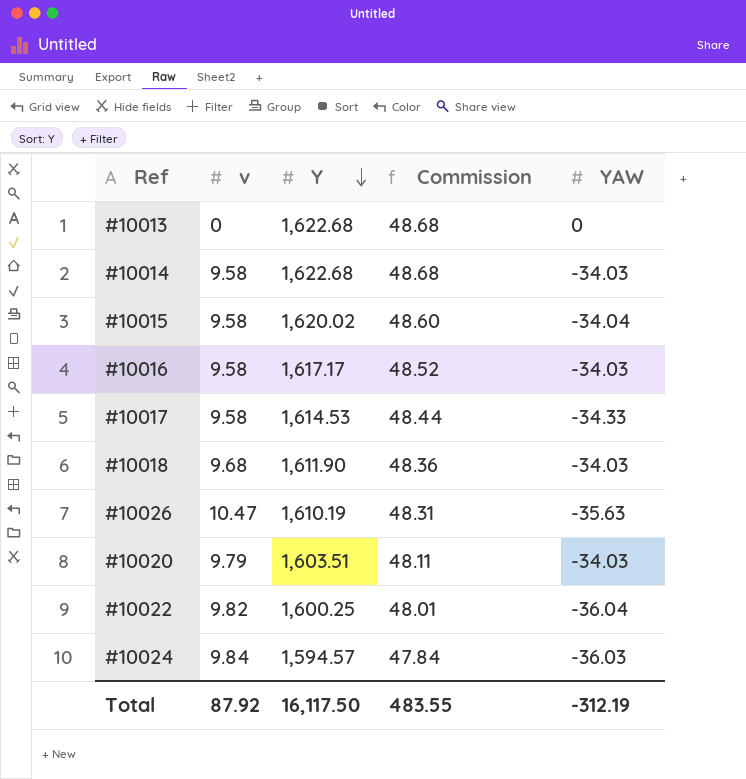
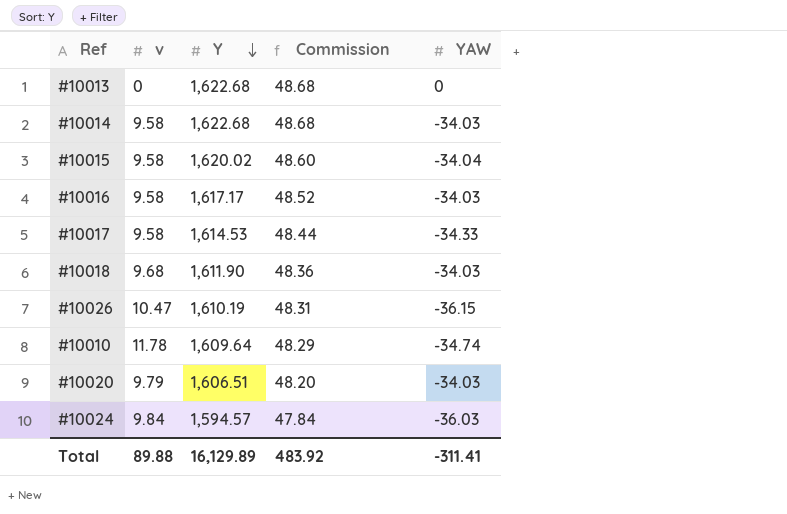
row #10022: 9.82 | 1,600.25 | 48.01 | -36.04 -> none
#10026 | YAW: -35.63 -> -36.15
row #10010: none -> 11.78 | 1,609.64 | 48.29 | -34.74
#10020 | Y: 1,603.51 -> 1,606.51
#10020 | Commission: 48.11 -> 48.20
Total | v: 87.92 -> 89.88
Total | Y: 16,117.50 -> 16,129.89
Total | Commission: 483.55 -> 483.92
Total | YAW: -312.19 -> -311.41

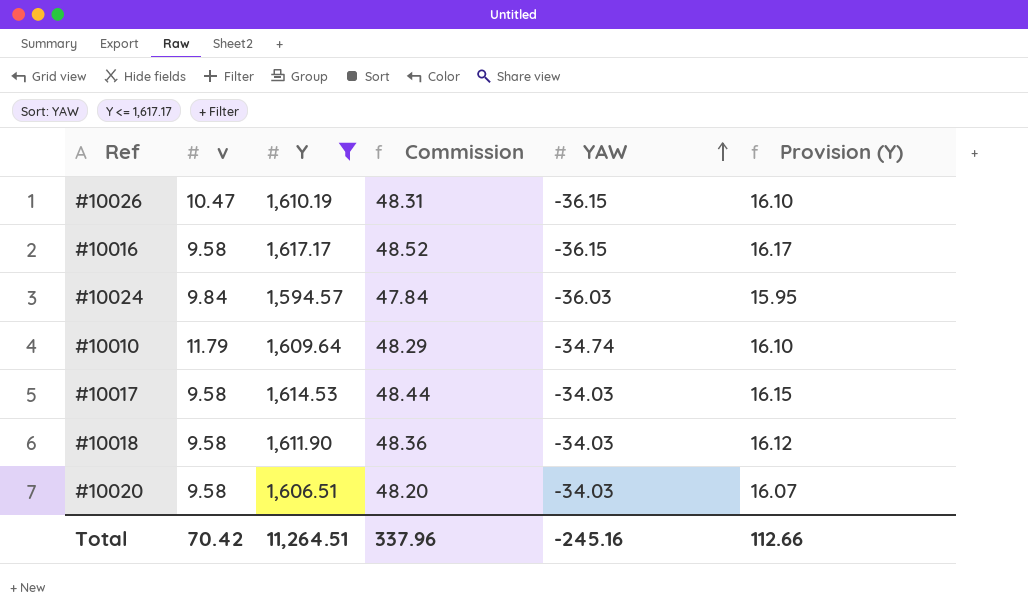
filter: none -> Y <= 1,617.17
row order: Y descending -> YAW ascending
column Provision (Y) | formula: none -> [Y] * 0.01
#10016 | YAW: -34.03 -> -36.15
#10010 | v: 11.78 -> 11.79
#10017 | YAW: -34.33 -> -34.03
#10018 | v: 9.68 -> 9.58
#10020 | v: 9.79 -> 9.58
Total | v: 89.88 -> 70.42
Total | Y: 16,129.89 -> 11,264.51
Total | Commission: 483.92 -> 337.96
Total | YAW: -311.41 -> -245.16

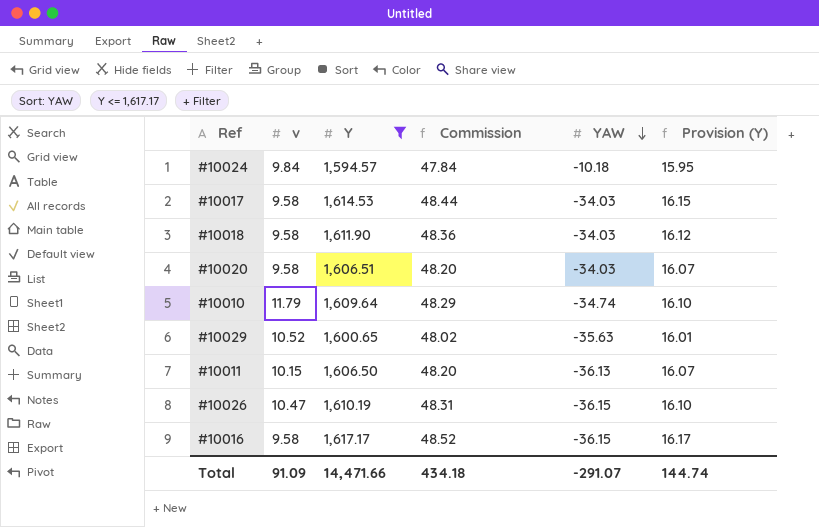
row order: YAW ascending -> YAW descending
#10024 | YAW: -36.03 -> -10.18
row #10029: none -> 10.52 | 1,600.65 | 48.02 | -35.63 | 16.01
row #10011: none -> 10.15 | 1,606.50 | 48.20 | -36.13 | 16.07
Total | v: 70.42 -> 91.09
Total | Y: 11,264.51 -> 14,471.66
Total | Commission: 337.96 -> 434.18
Total | YAW: -245.16 -> -291.07
Total | Provision (Y): 112.66 -> 144.74

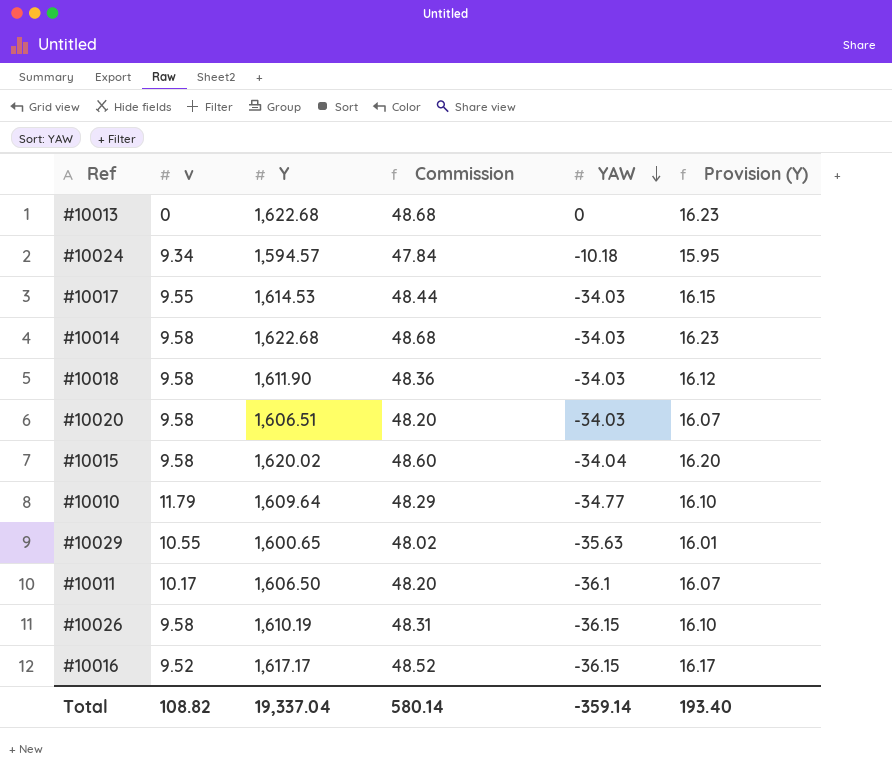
filter: Y <= 1,617.17 -> none
#10024 | v: 9.84 -> 9.34
#10017 | v: 9.58 -> 9.55
#10010 | YAW: -34.74 -> -34.77
#10029 | v: 10.52 -> 10.55
#10011 | v: 10.15 -> 10.17
#10011 | YAW: -36.13 -> -36.1
#10026 | v: 10.47 -> 9.58
#10016 | v: 9.58 -> 9.52
Total | v: 91.09 -> 108.82
Total | Y: 14,471.66 -> 19,337.04
Total | Commission: 434.18 -> 580.14
Total | YAW: -291.07 -> -359.14
Total | Provision (Y): 144.74 -> 193.40

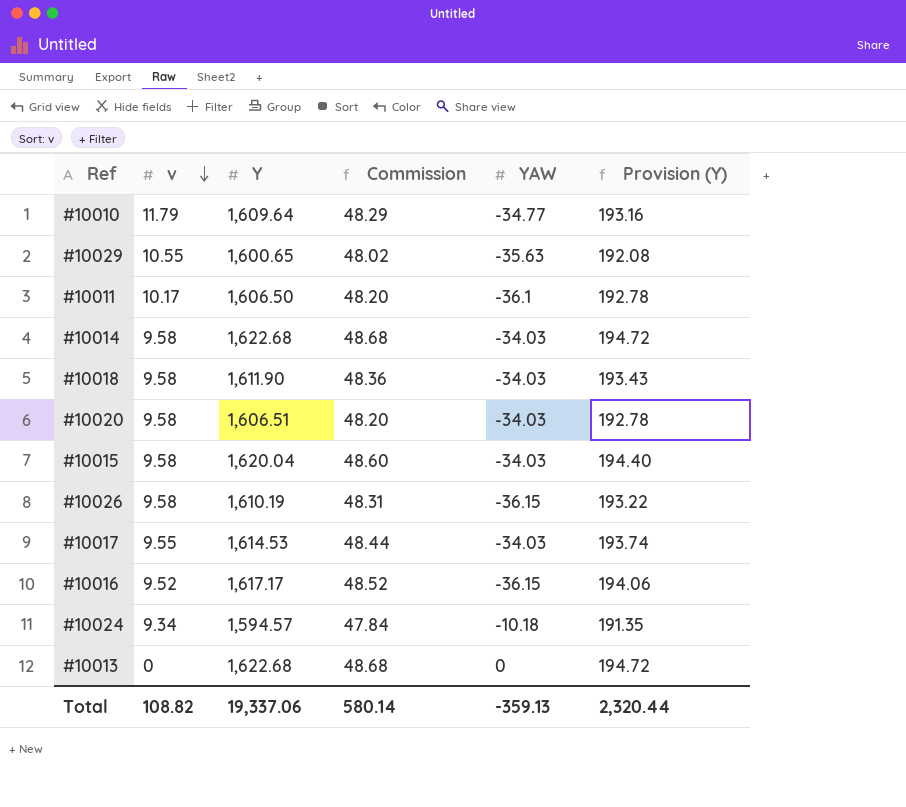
row order: YAW descending -> v descending
column Provision (Y) | formula: [Y] * 0.01 -> [Y] * 0.12
#10015 | Y: 1,620.02 -> 1,620.04
#10015 | YAW: -34.04 -> -34.03
Total | Y: 19,337.04 -> 19,337.06
Total | YAW: -359.14 -> -359.13
Total | Provision (Y): 193.40 -> 2,320.44

